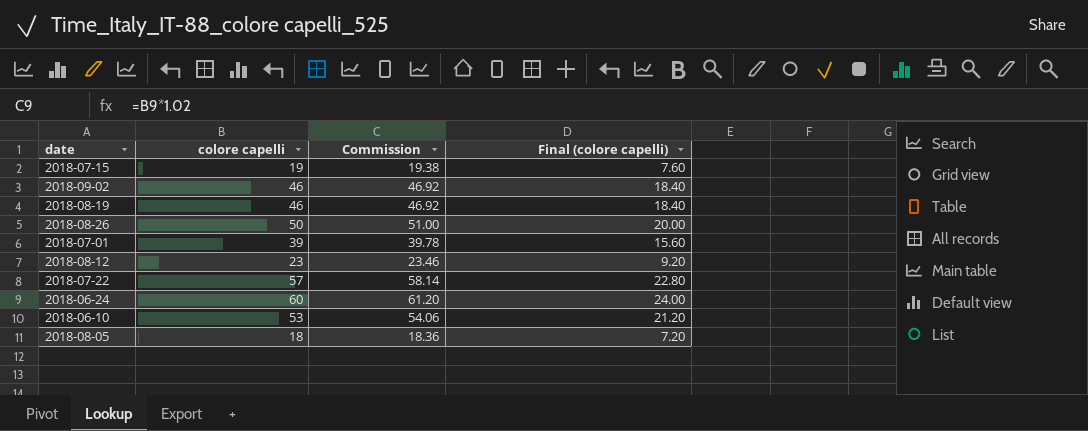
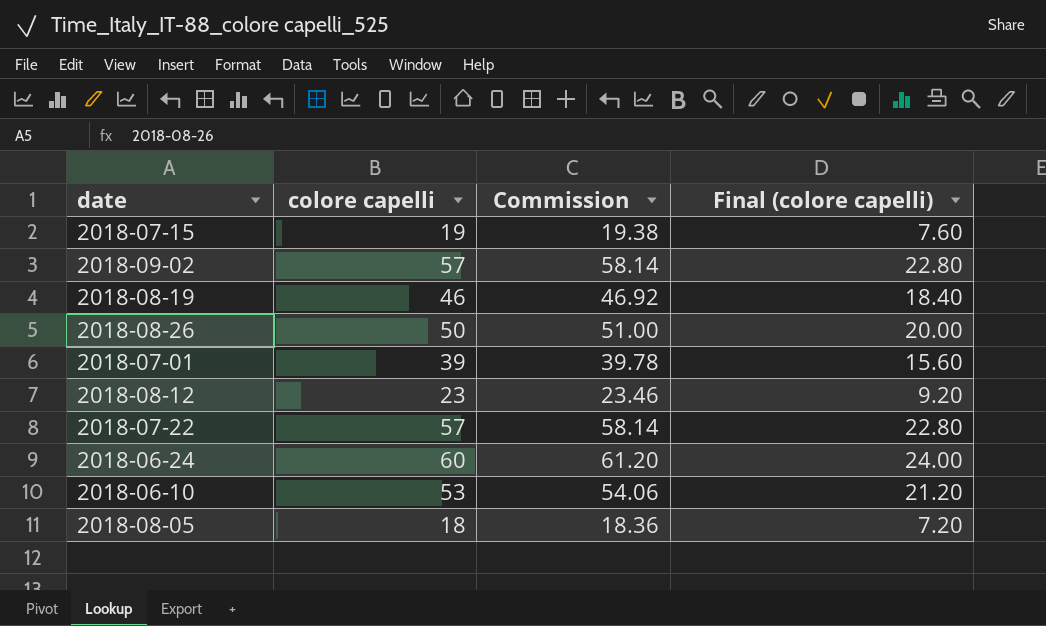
2018-09-02 | colore capelli: 46 -> 57
2018-09-02 | Commission: 46.92 -> 58.14
2018-09-02 | Final (colore capelli): 18.40 -> 22.80

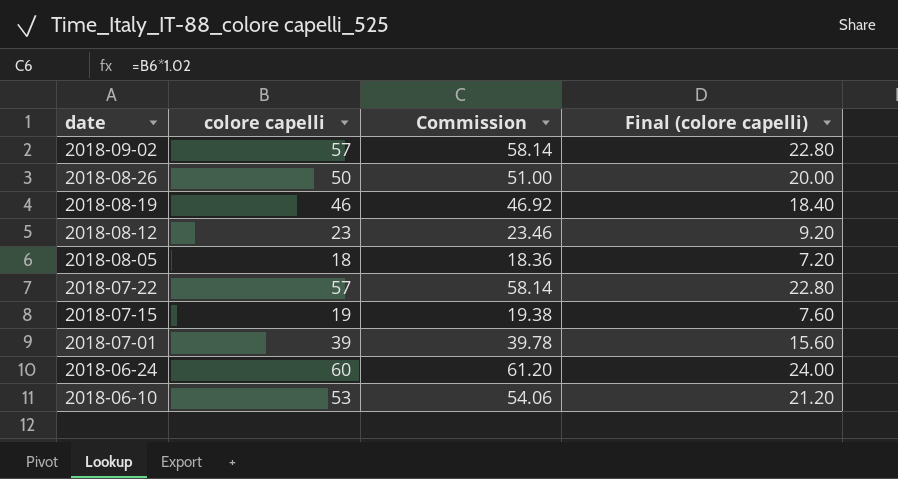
row order: none -> date descending

